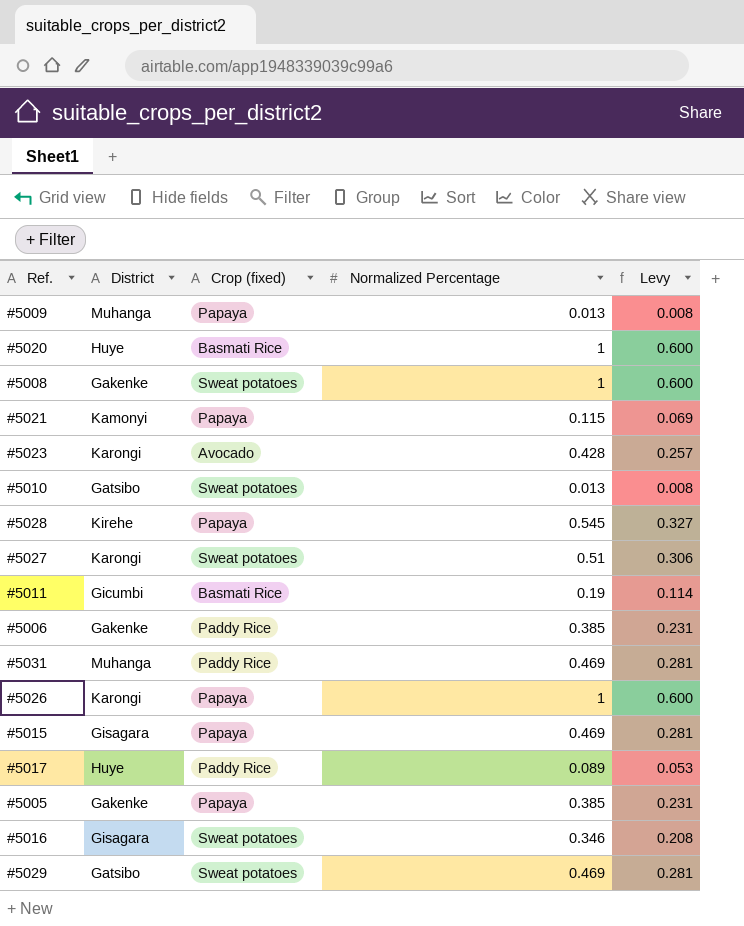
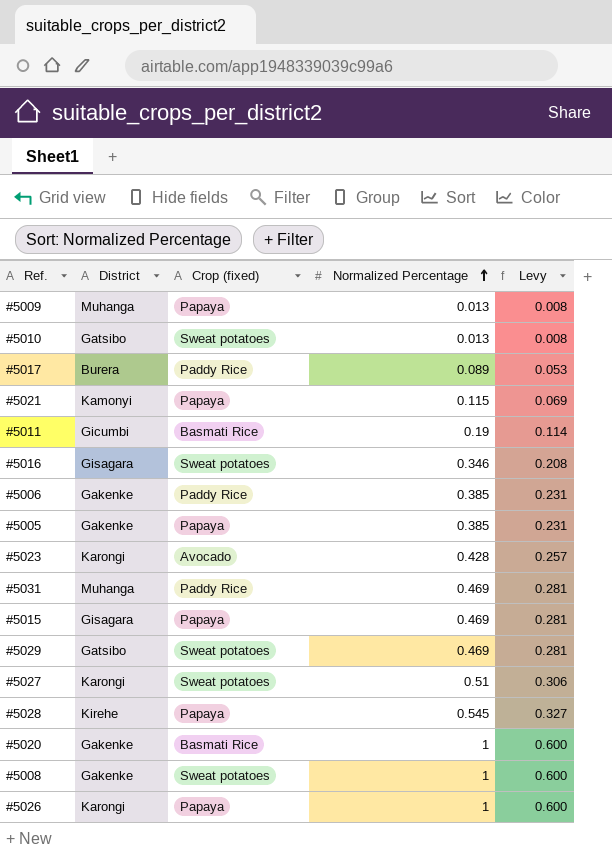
row order: none -> Normalized Percentage ascending
#5017 | District: Huye -> Burera
#5020 | District: Huye -> Gakenke

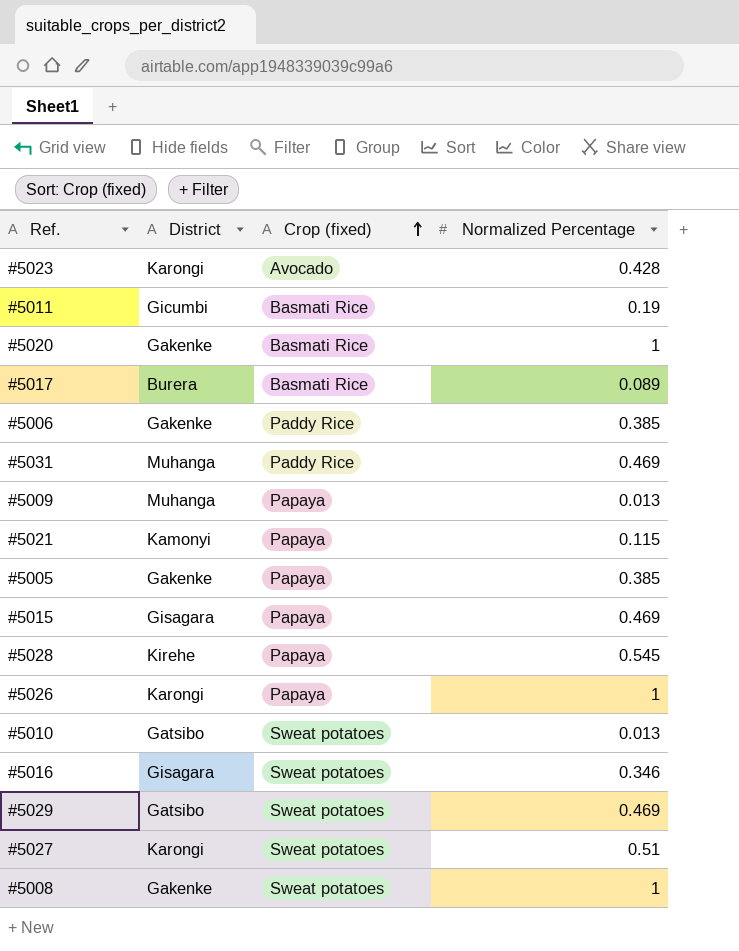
row order: Normalized Percentage ascending -> Crop (fixed) ascending
column Levy | formula: [Normalized Percentage] * 0.6 -> none
#5017 | Crop (fixed): Paddy Rice -> Basmati Rice

